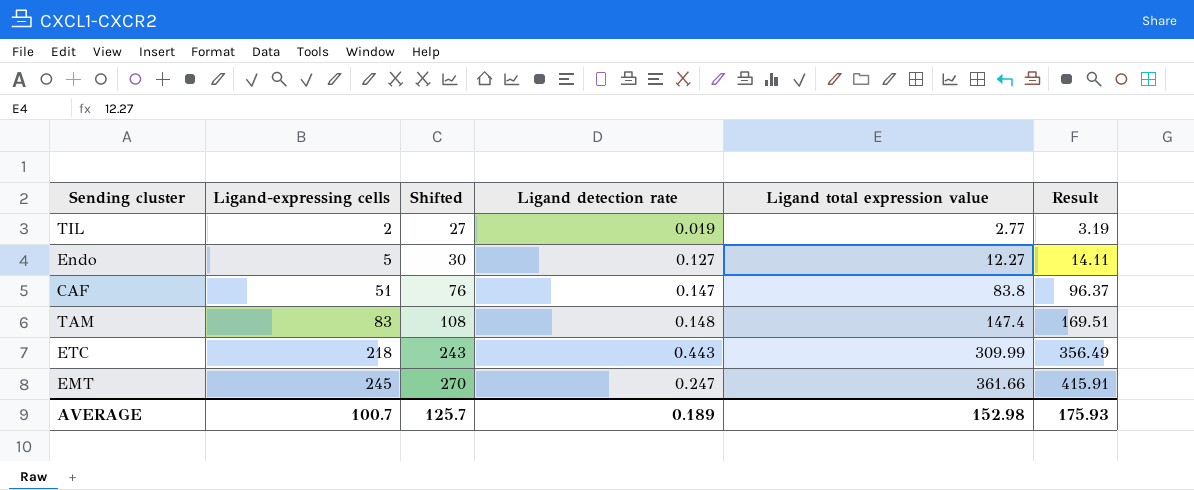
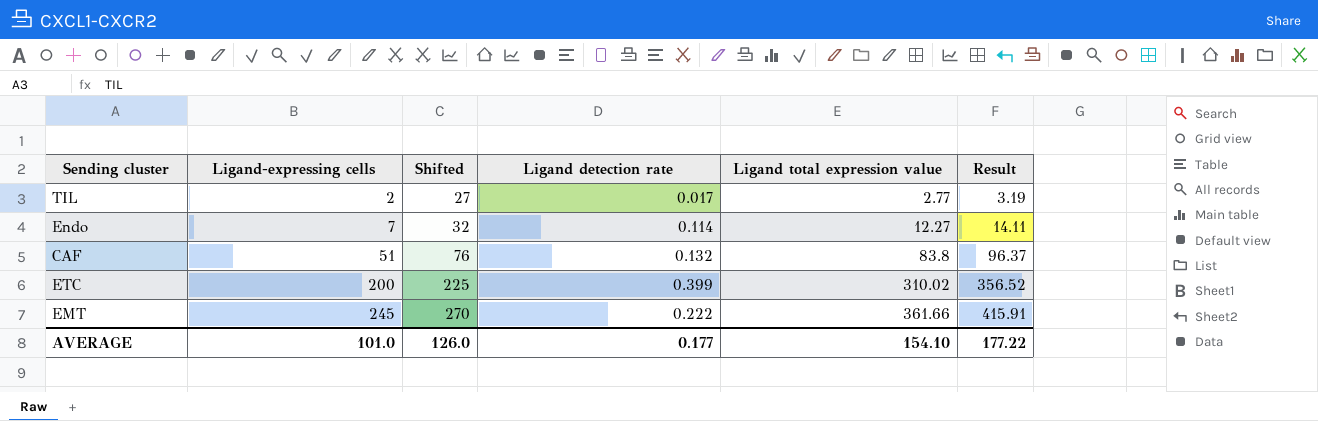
row TAM: 83 | 108 | 0.148 | 147.4 | 169.51 -> none
TIL | Ligand detection rate: 0.019 -> 0.017
Endo | Ligand-expressing cells: 5 -> 7
Endo | Shifted: 30 -> 32
Endo | Ligand detection rate: 0.127 -> 0.114
CAF | Ligand detection rate: 0.147 -> 0.132
ETC | Ligand-expressing cells: 218 -> 200
ETC | Shifted: 243 -> 225
ETC | Ligand detection rate: 0.443 -> 0.399
ETC | Ligand total expression value: 309.99 -> 310.02
ETC | Result: 356.49 -> 356.52
EMT | Ligand detection rate: 0.247 -> 0.222
AVERAGE | Ligand-expressing cells: 100.7 -> 101.0
AVERAGE | Shifted: 125.7 -> 126.0
AVERAGE | Ligand detection rate: 0.189 -> 0.177
AVERAGE | Ligand total expression value: 152.98 -> 154.10
AVERAGE | Result: 175.93 -> 177.22

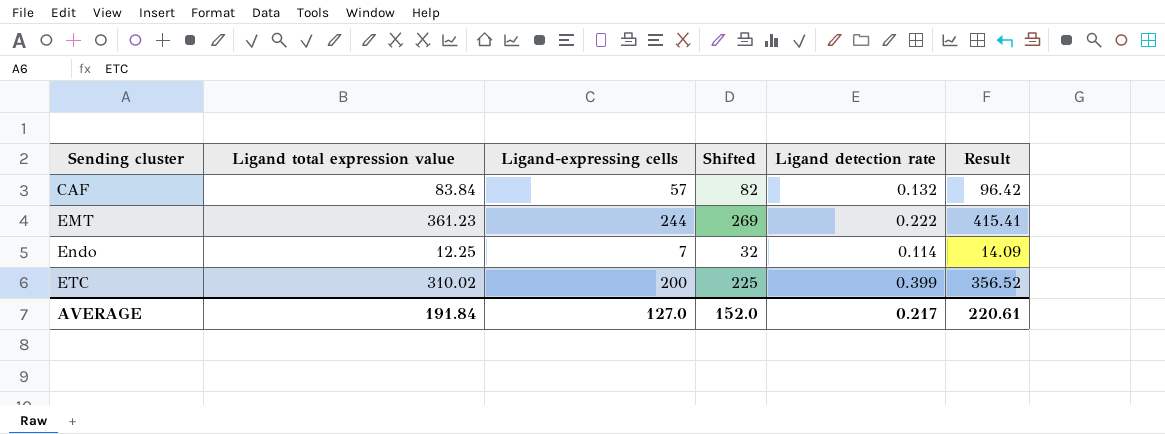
row order: Ligand-expressing cells ascending -> Sending cluster ascending
column Ligand total expression value | position: 5 -> 2
row TIL: 2 | 27 | 0.017 | 2.77 | 3.19 -> none
CAF | Ligand total expression value: 83.8 -> 83.84
CAF | Ligand-expressing cells: 51 -> 57
CAF | Shifted: 76 -> 82
CAF | Result: 96.37 -> 96.42
EMT | Ligand total expression value: 361.66 -> 361.23
EMT | Ligand-expressing cells: 245 -> 244
EMT | Shifted: 270 -> 269
EMT | Result: 415.91 -> 415.41
Endo | Ligand total expression value: 12.27 -> 12.25
Endo | Result: 14.11 -> 14.09
AVERAGE | Ligand total expression value: 154.10 -> 191.84
AVERAGE | Ligand-expressing cells: 101.0 -> 127.0
AVERAGE | Shifted: 126.0 -> 152.0
AVERAGE | Ligand detection rate: 0.177 -> 0.217
AVERAGE | Result: 177.22 -> 220.61

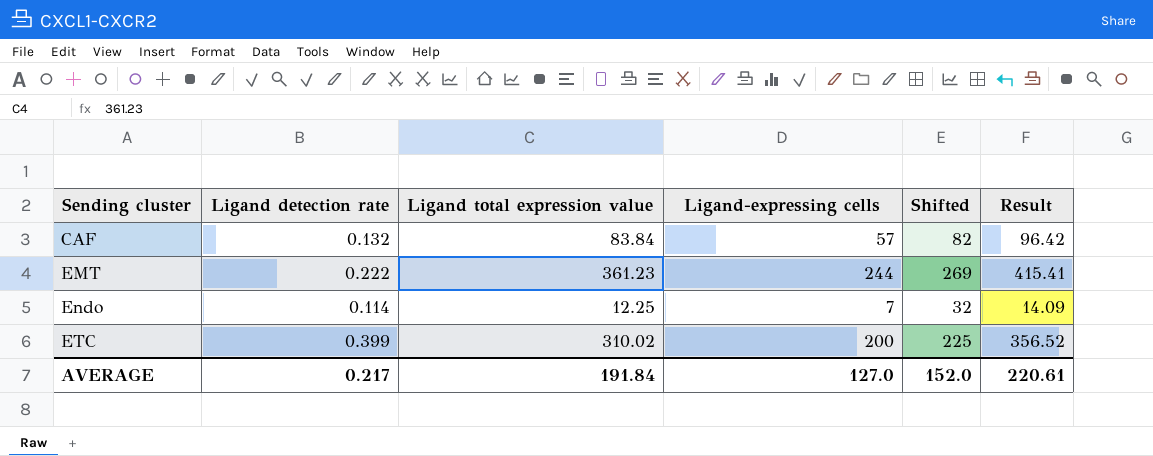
column Ligand detection rate | position: 5 -> 2

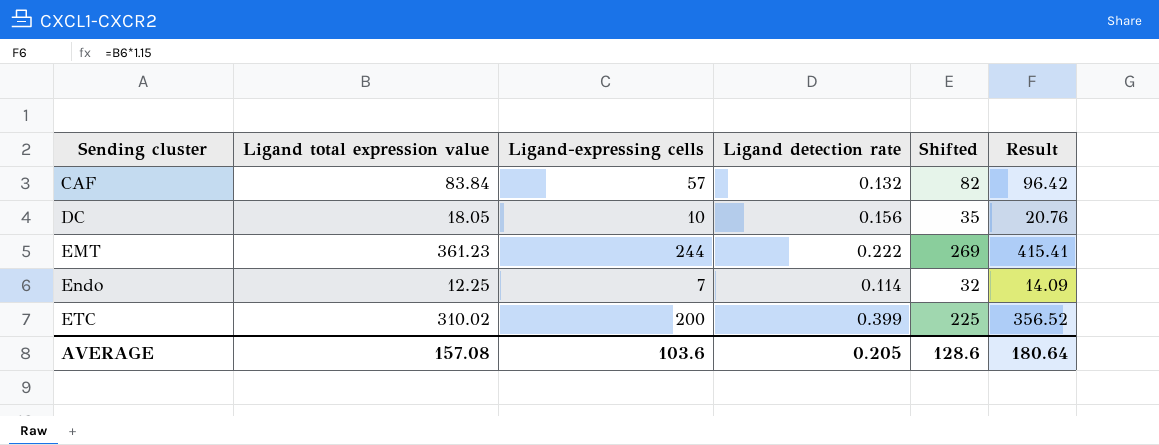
column Ligand detection rate | position: 2 -> 4
row DC: none -> 18.05 | 10 | 0.156 | 35 | 20.76
AVERAGE | Ligand total expression value: 191.84 -> 157.08
AVERAGE | Ligand-expressing cells: 127.0 -> 103.6
AVERAGE | Ligand detection rate: 0.217 -> 0.205
AVERAGE | Shifted: 152.0 -> 128.6
AVERAGE | Result: 220.61 -> 180.64

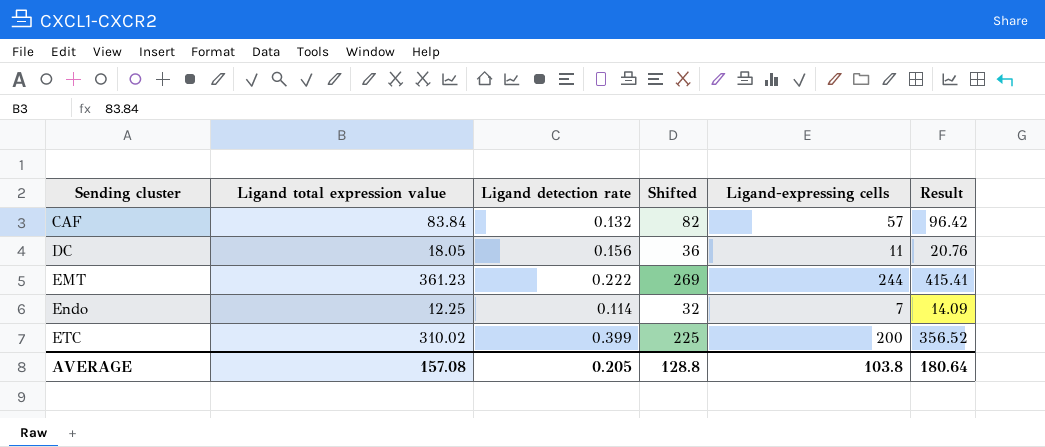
column Ligand-expressing cells | position: 3 -> 5
DC | Shifted: 35 -> 36
DC | Ligand-expressing cells: 10 -> 11
AVERAGE | Shifted: 128.6 -> 128.8
AVERAGE | Ligand-expressing cells: 103.6 -> 103.8

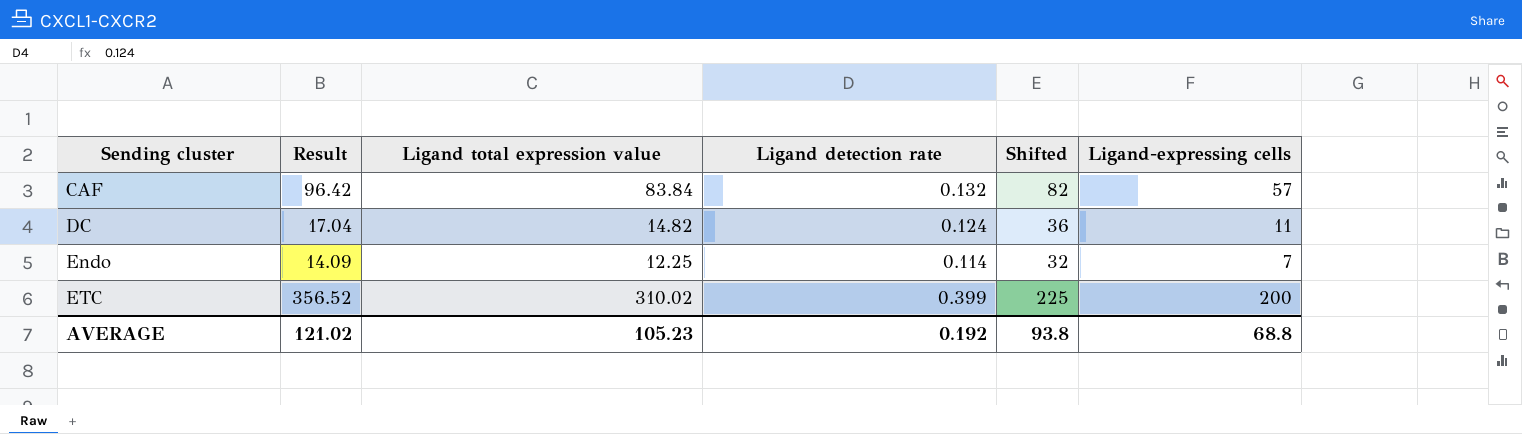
column Result | position: 6 -> 2
row EMT: 361.23 | 0.222 | 269 | 244 | 415.41 -> none
DC | Result: 20.76 -> 17.04
DC | Ligand total expression value: 18.05 -> 14.82
DC | Ligand detection rate: 0.156 -> 0.124
AVERAGE | Result: 180.64 -> 121.02
AVERAGE | Ligand total expression value: 157.08 -> 105.23
AVERAGE | Ligand detection rate: 0.205 -> 0.192
AVERAGE | Shifted: 128.8 -> 93.8
AVERAGE | Ligand-expressing cells: 103.8 -> 68.8

